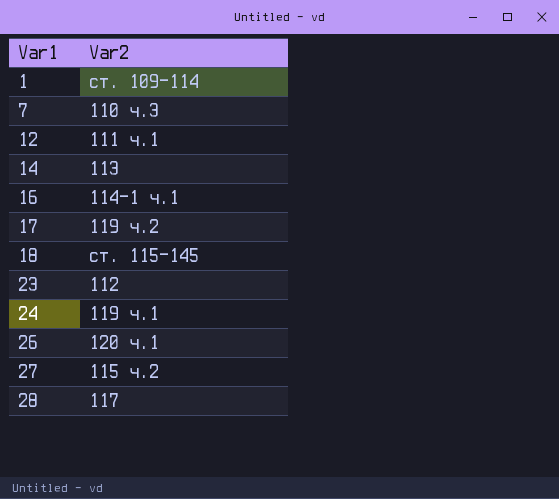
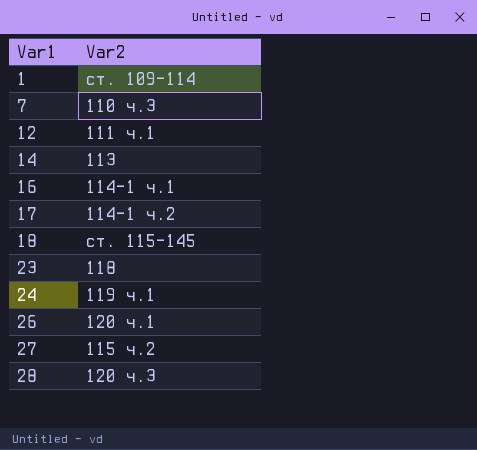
17 | Var2: 119 ч.2 -> 114-1 ч.2
23 | Var2: 112 -> 118
28 | Var2: 117 -> 120 ч.3

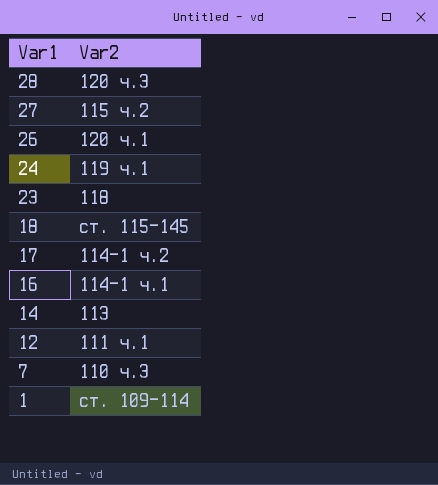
row order: Var1 ascending -> Var1 descending

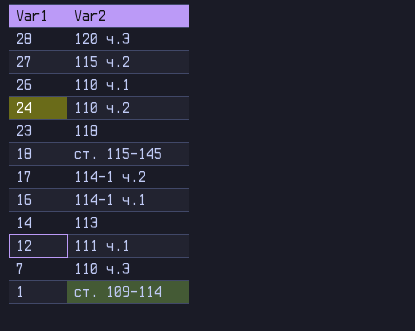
26 | Var2: 120 ч.1 -> 110 ч.1
24 | Var2: 119 ч.1 -> 110 ч.2

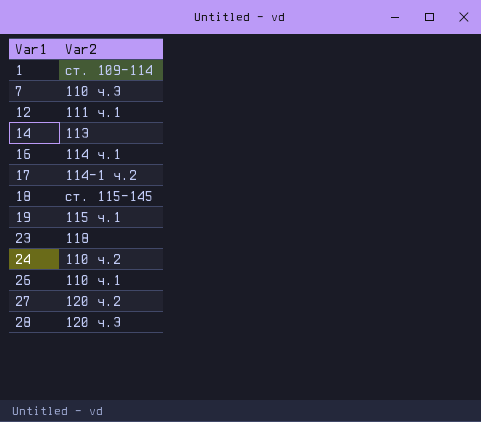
row order: Var1 descending -> Var1 ascending
16 | Var2: 114-1 ч.1 -> 114 ч.1
row 19: none -> 115 ч.1
27 | Var2: 115 ч.2 -> 120 ч.2

